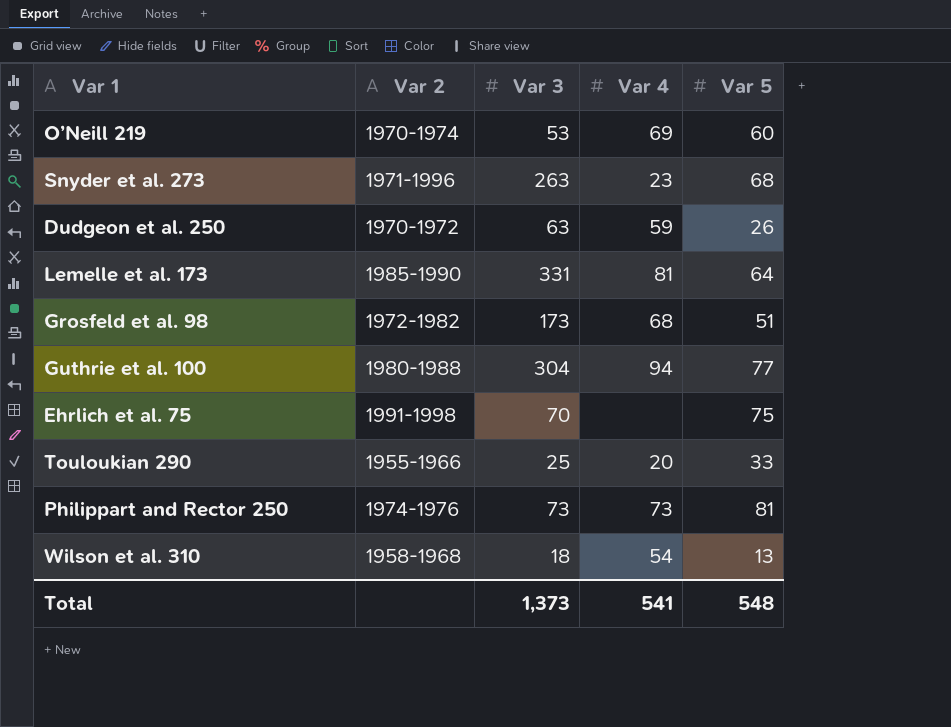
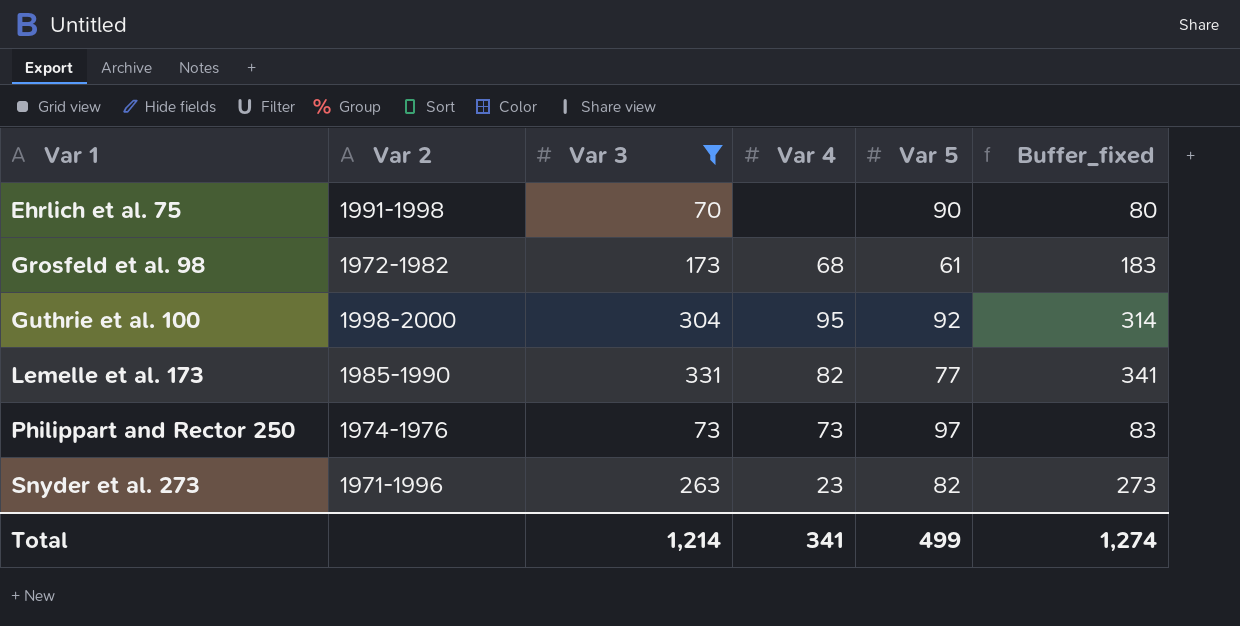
filter: none -> Var 3 >= 70
row order: none -> Var 1 ascending
column Buffer_fixed | formula: none -> [Var 3] + 10
Ehrlich et al. 75 | Var 5: 75 -> 90
Grosfeld et al. 98 | Var 5: 51 -> 61
Guthrie et al. 100 | Var 2: 1980-1988 -> 1998-2000
Guthrie et al. 100 | Var 4: 94 -> 95
Guthrie et al. 100 | Var 5: 77 -> 92
Lemelle et al. 173 | Var 4: 81 -> 82
Lemelle et al. 173 | Var 5: 64 -> 77
Philippart and Rector 250 | Var 5: 81 -> 97
Snyder et al. 273 | Var 5: 68 -> 82
Total | Var 3: 1,373 -> 1,214
Total | Var 4: 541 -> 341
Total | Var 5: 548 -> 499

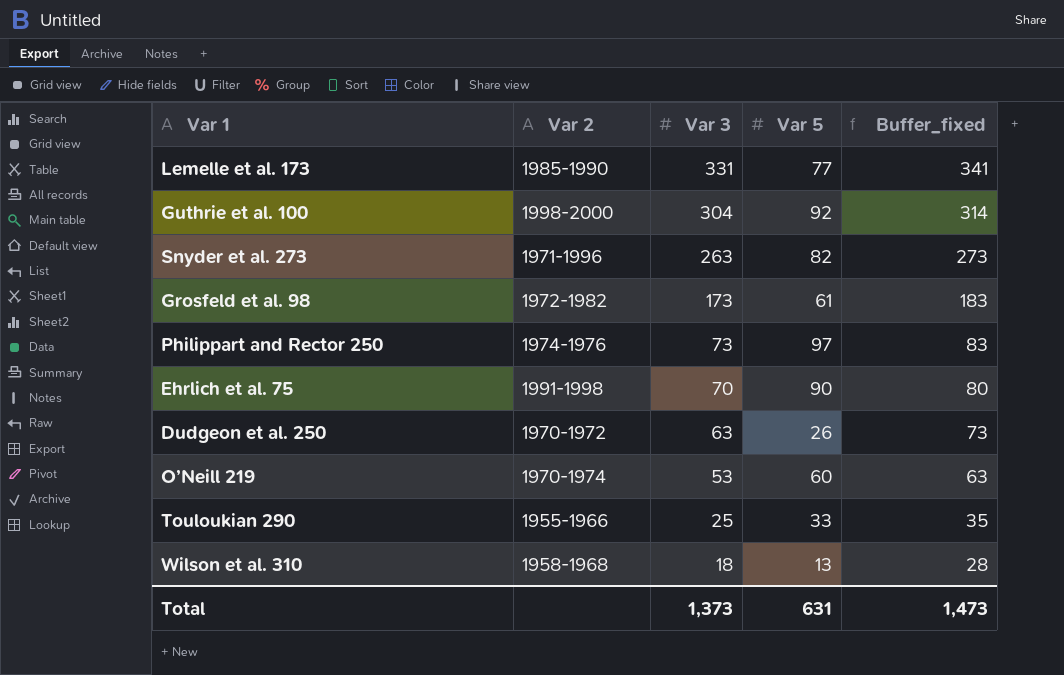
filter: Var 3 >= 70 -> none
row order: Var 1 ascending -> Var 3 descending
column Var 4 | position: 4 -> none
Total | Var 3: 1,214 -> 1,373
Total | Var 5: 499 -> 631
Total | Buffer_fixed: 1,274 -> 1,473

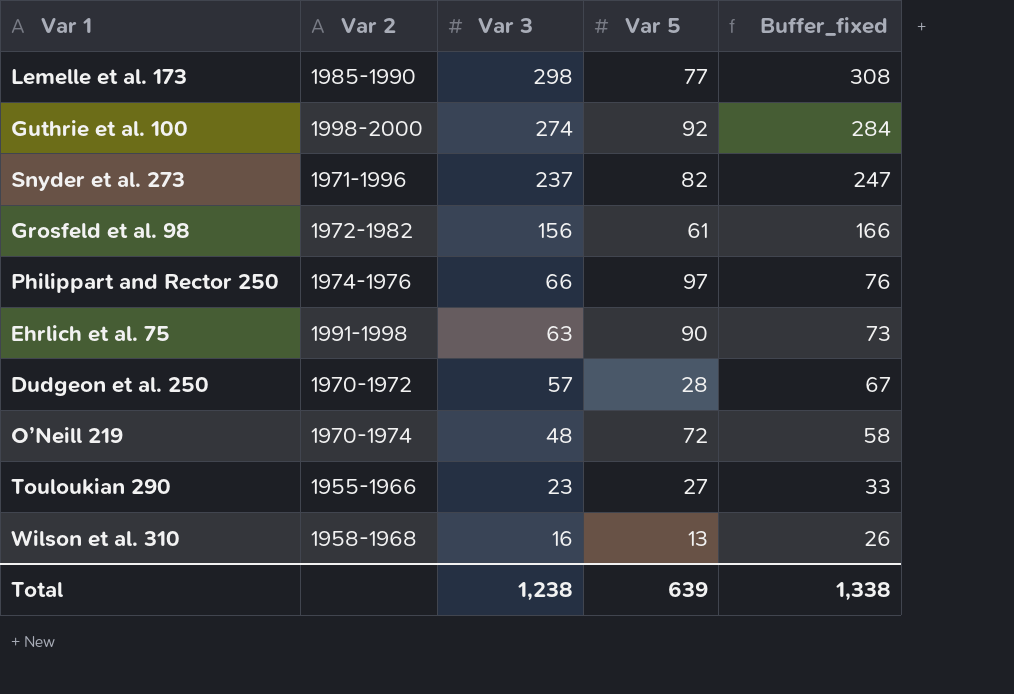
Lemelle et al. 173 | Var 3: 331 -> 298
Lemelle et al. 173 | Buffer_fixed: 341 -> 308
Guthrie et al. 100 | Var 3: 304 -> 274
Guthrie et al. 100 | Buffer_fixed: 314 -> 284
Snyder et al. 273 | Var 3: 263 -> 237
Snyder et al. 273 | Buffer_fixed: 273 -> 247
Grosfeld et al. 98 | Var 3: 173 -> 156
Grosfeld et al. 98 | Buffer_fixed: 183 -> 166
Philippart and Rector 250 | Var 3: 73 -> 66
Philippart and Rector 250 | Buffer_fixed: 83 -> 76
Ehrlich et al. 75 | Var 3: 70 -> 63
Ehrlich et al. 75 | Buffer_fixed: 80 -> 73
Dudgeon et al. 250 | Var 3: 63 -> 57
Dudgeon et al. 250 | Var 5: 26 -> 28
Dudgeon et al. 250 | Buffer_fixed: 73 -> 67
O’Neill 219 | Var 3: 53 -> 48
O’Neill 219 | Var 5: 60 -> 72
O’Neill 219 | Buffer_fixed: 63 -> 58
Touloukian 290 | Var 3: 25 -> 23
Touloukian 290 | Var 5: 33 -> 27
Touloukian 290 | Buffer_fixed: 35 -> 33
Wilson et al. 310 | Var 3: 18 -> 16
Wilson et al. 310 | Buffer_fixed: 28 -> 26
Total | Var 3: 1,373 -> 1,238
Total | Var 5: 631 -> 639
Total | Buffer_fixed: 1,473 -> 1,338

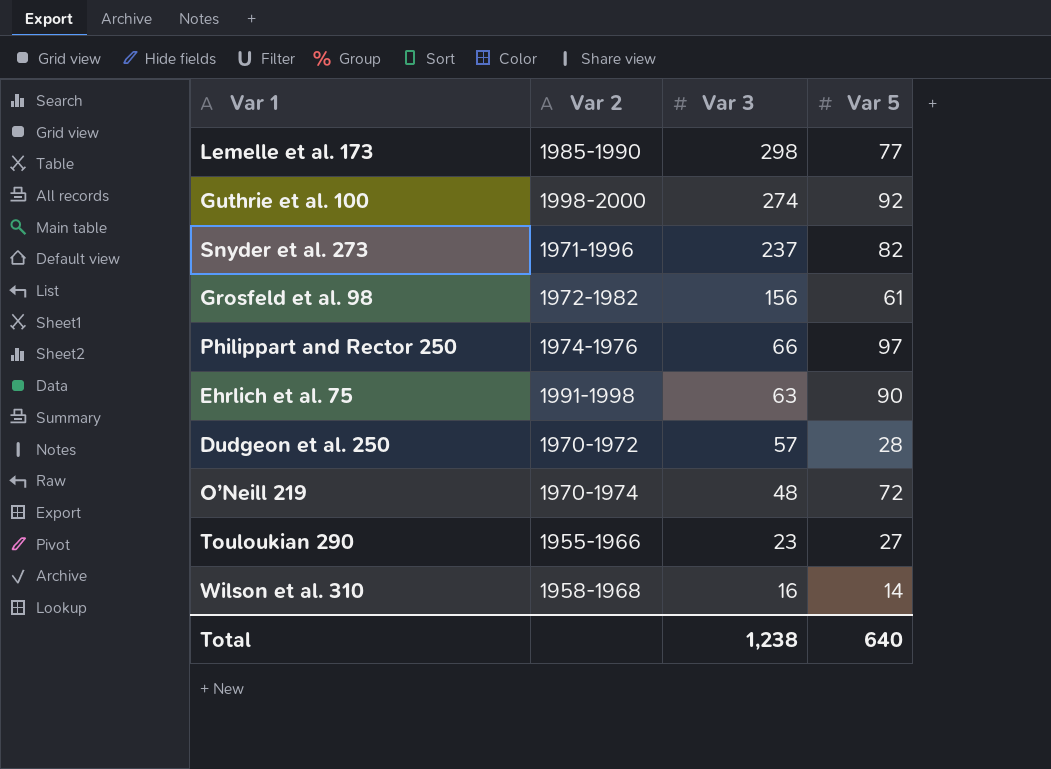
column Buffer_fixed | formula: [Var 3] + 10 -> none
Wilson et al. 310 | Var 5: 13 -> 14
Total | Var 5: 639 -> 640

